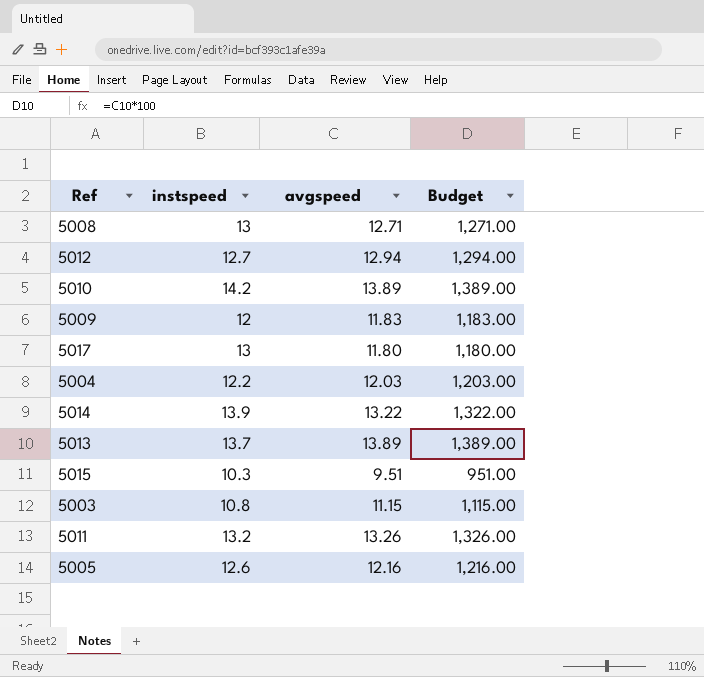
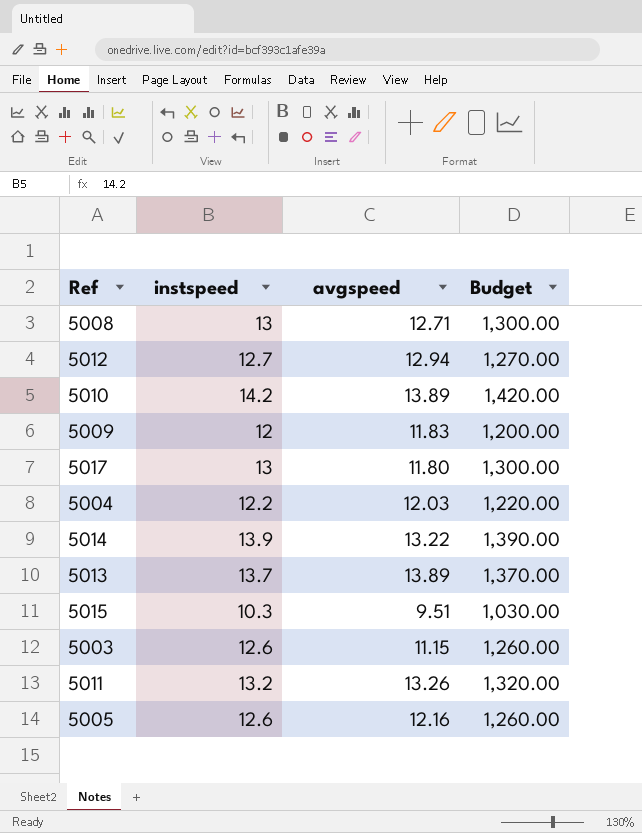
column Budget | formula: [avgspeed] * 100 -> [instspeed] * 100
5003 | instspeed: 10.8 -> 12.6

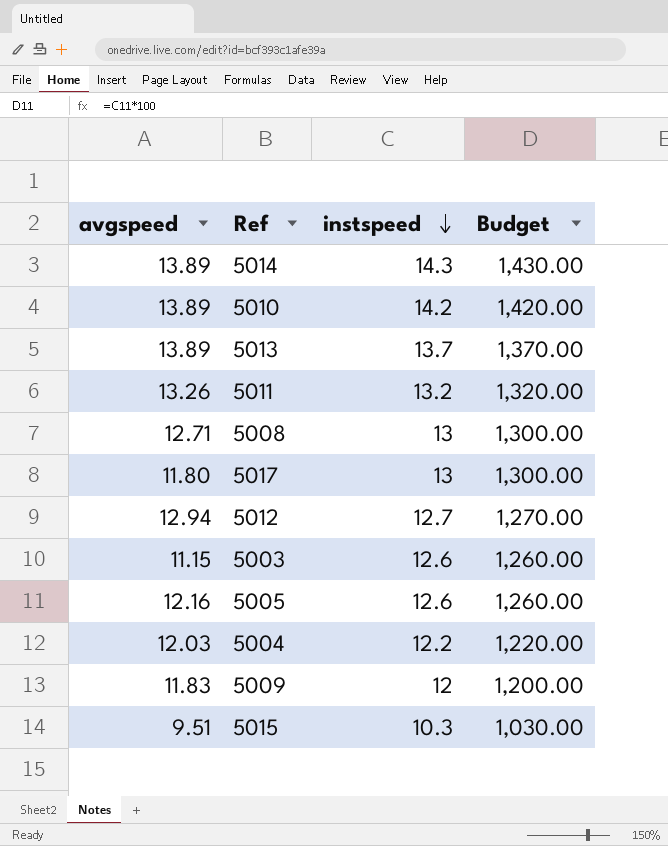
row order: none -> instspeed descending
column avgspeed | position: 3 -> 1
5014 | avgspeed: 13.22 -> 13.89
5014 | instspeed: 13.9 -> 14.3
5014 | Budget: 1,390.00 -> 1,430.00

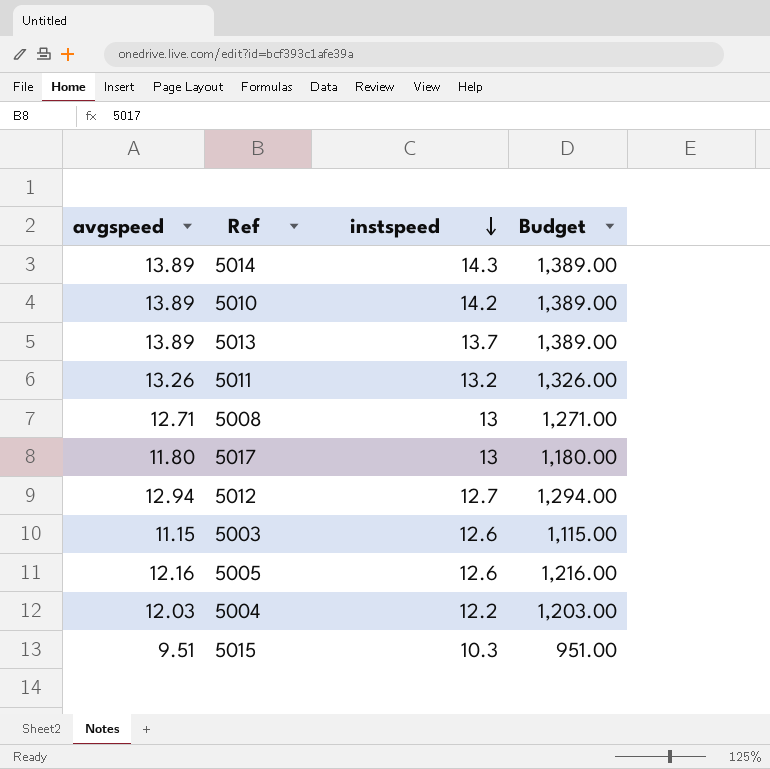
column Budget | formula: [instspeed] * 100 -> [avgspeed] * 100
row 5009: 11.83 | 12 | 1,200.00 -> none

